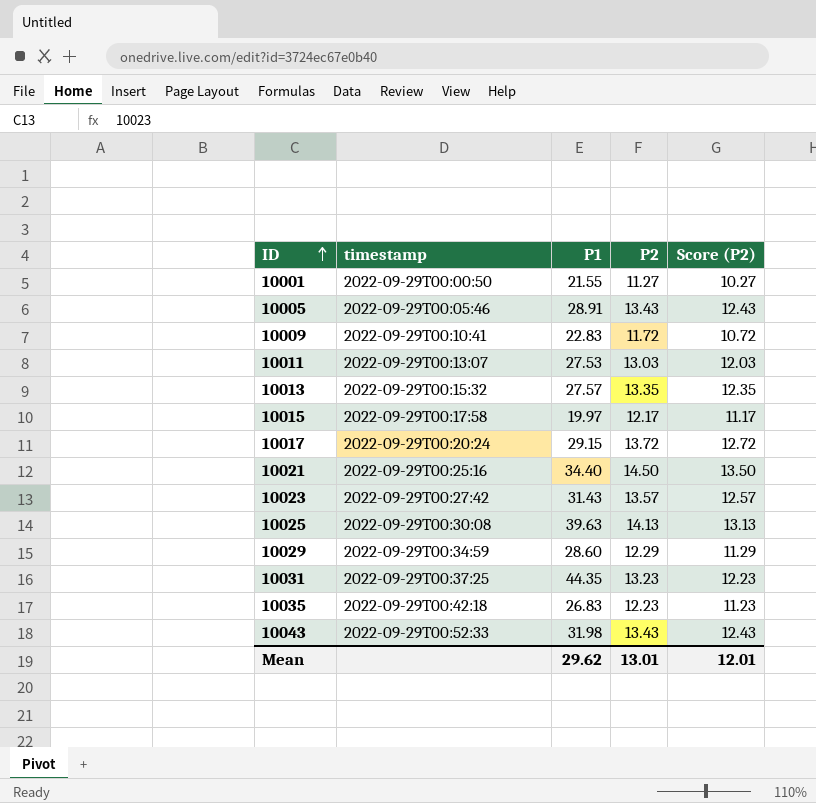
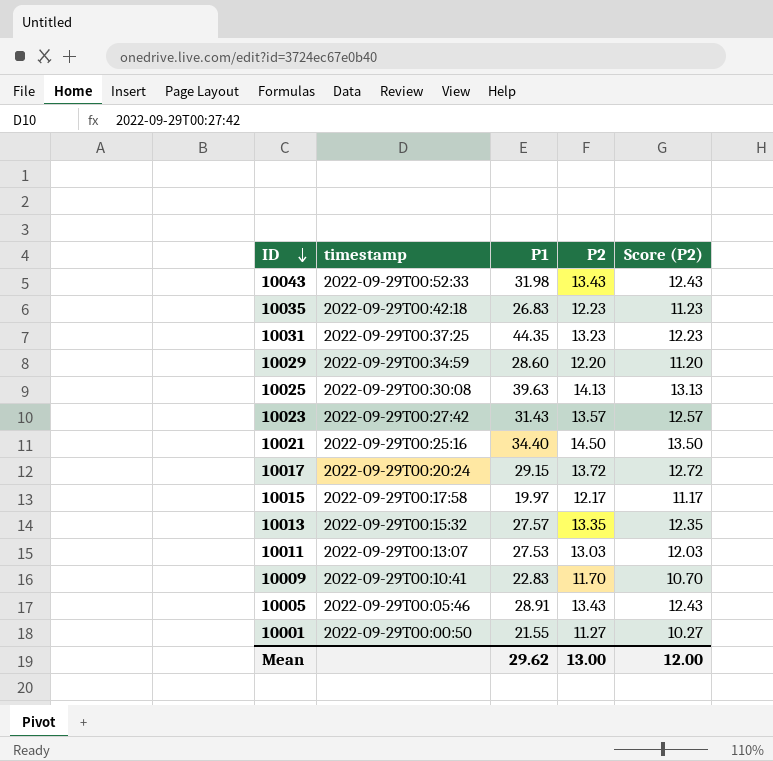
row order: ID ascending -> ID descending
10029 | P2: 12.29 -> 12.20
10029 | Score (P2): 11.29 -> 11.20
10009 | P2: 11.72 -> 11.70
10009 | Score (P2): 10.72 -> 10.70
Mean | P2: 13.01 -> 13.00
Mean | Score (P2): 12.01 -> 12.00

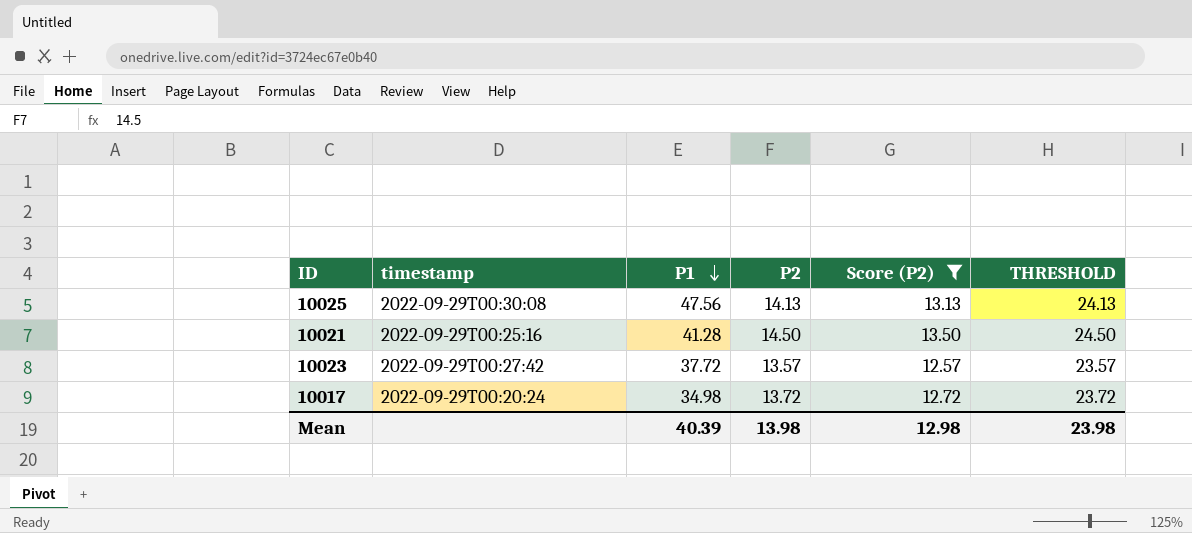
filter: none -> Score (P2) >= 12.57
row order: ID descending -> P1 descending
column THRESHOLD | formula: none -> [P2] + 10
10025 | P1: 39.63 -> 47.56
10021 | P1: 34.40 -> 41.28
10023 | P1: 31.43 -> 37.72
10017 | P1: 29.15 -> 34.98
Mean | P1: 29.62 -> 40.39
Mean | P2: 13.00 -> 13.98
Mean | Score (P2): 12.00 -> 12.98

